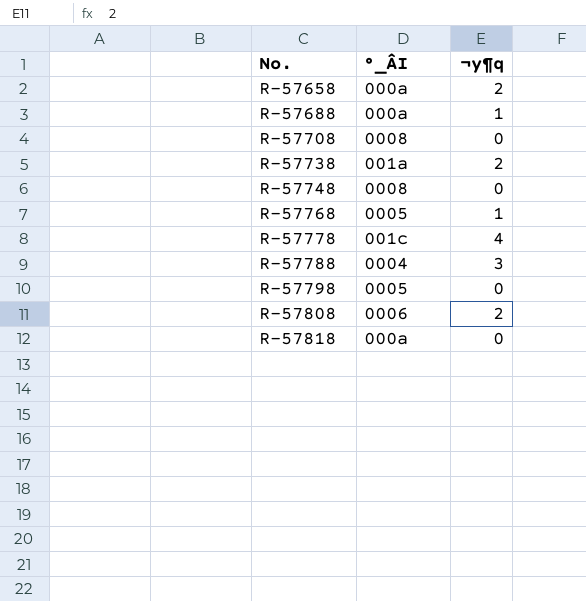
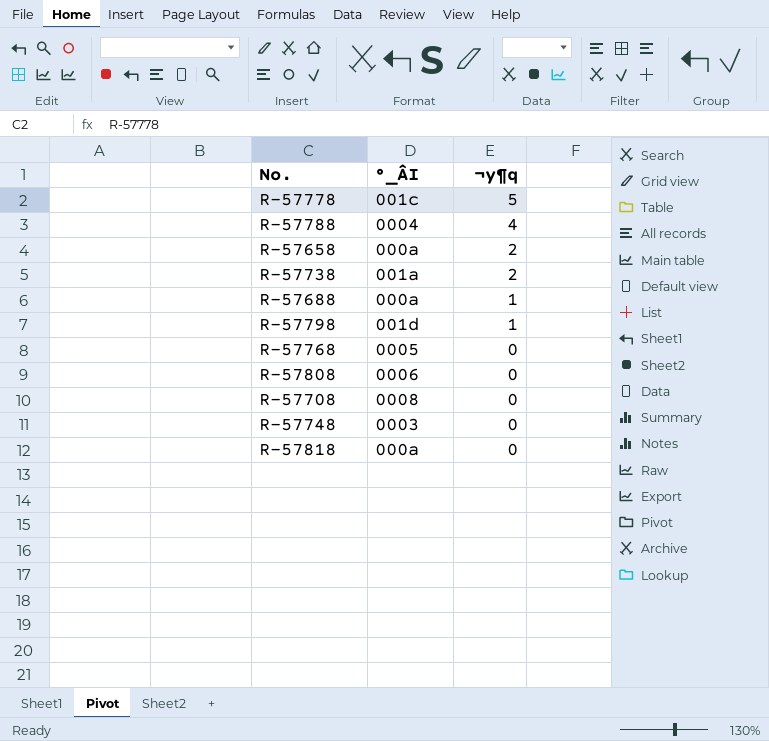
row order: No. ascending -> ¬y¶q descending
R-57778 | ¬y¶q: 4 -> 5
R-57788 | ¬y¶q: 3 -> 4
R-57798 | °_ÂI: 0005 -> 001d
R-57798 | ¬y¶q: 0 -> 1
R-57768 | ¬y¶q: 1 -> 0
R-57808 | ¬y¶q: 2 -> 0
R-57748 | °_ÂI: 0008 -> 0003

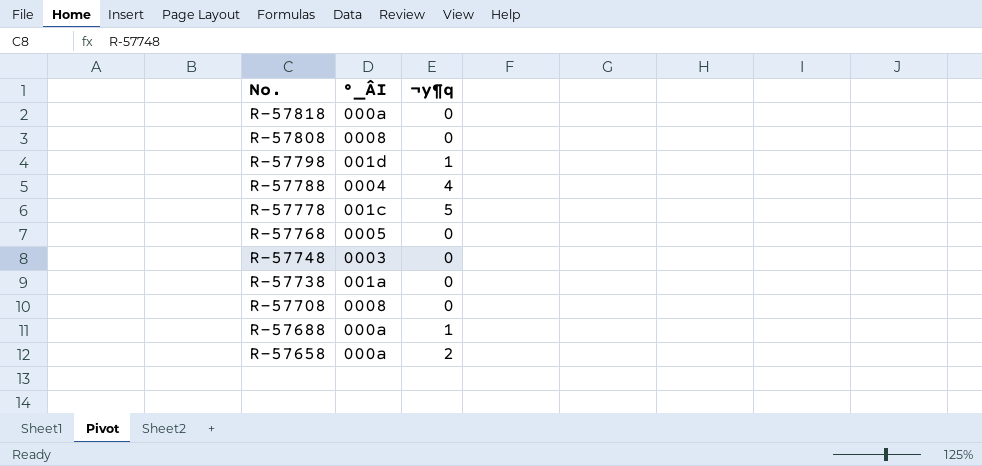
row order: ¬y¶q descending -> No. descending
R-57808 | °_ÂI: 0006 -> 0008
R-57738 | ¬y¶q: 2 -> 0

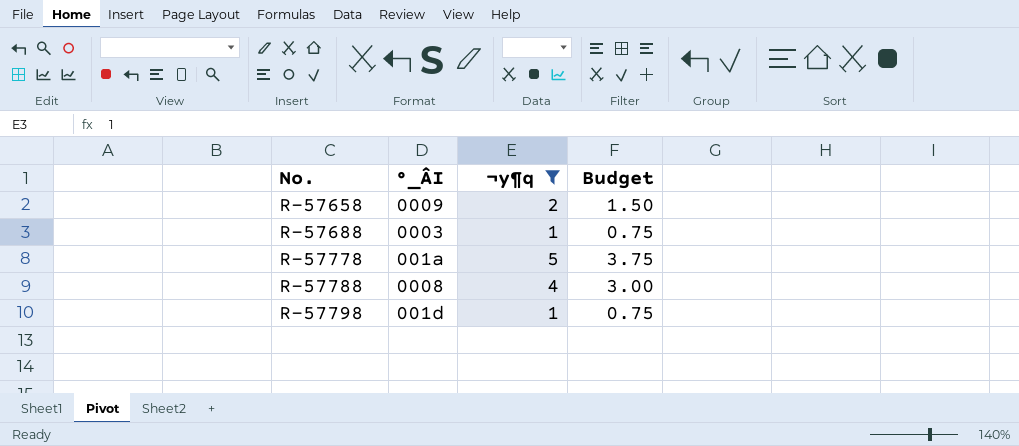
filter: none -> ¬y¶q != 0
row order: No. descending -> No. ascending
column Budget | formula: none -> [¬y¶q] * 0.75
R-57658 | °_ÂI: 000a -> 0009
R-57688 | °_ÂI: 000a -> 0003
R-57778 | °_ÂI: 001c -> 001a
R-57788 | °_ÂI: 0004 -> 0008

